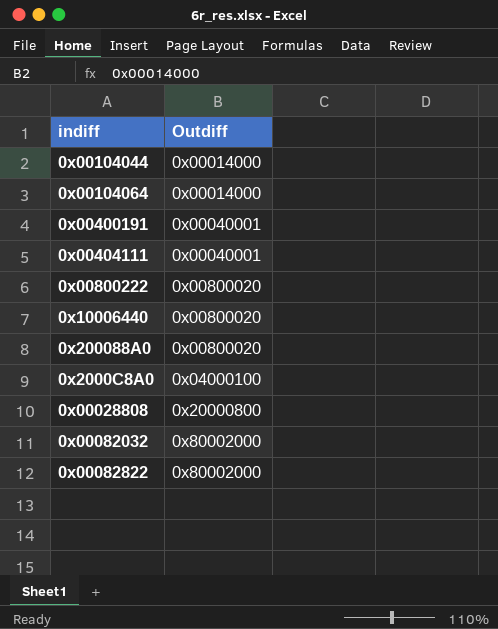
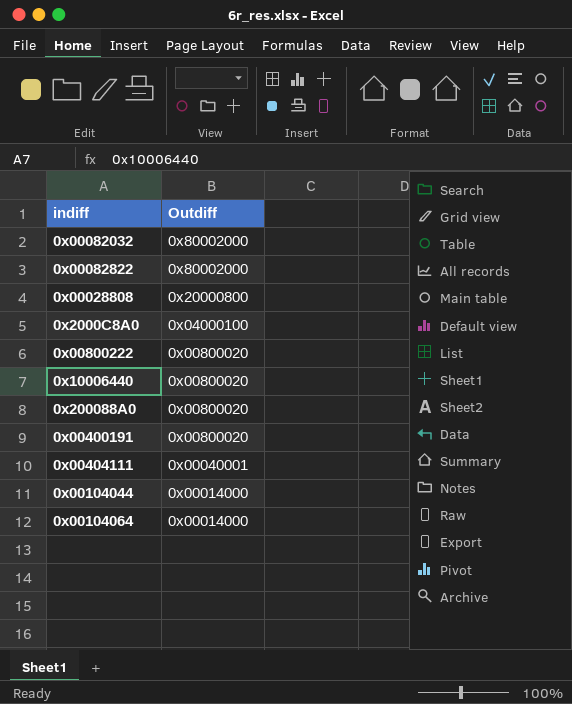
row order: Outdiff ascending -> Outdiff descending
0x00400191 | Outdiff: 0x00040001 -> 0x00800020

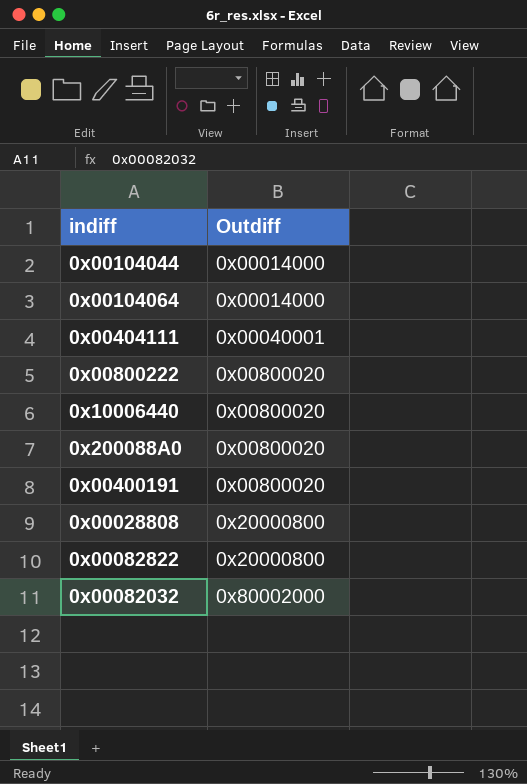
row order: Outdiff descending -> Outdiff ascending
row 0x2000C8A0: 0x04000100 -> none
0x00082822 | Outdiff: 0x80002000 -> 0x20000800

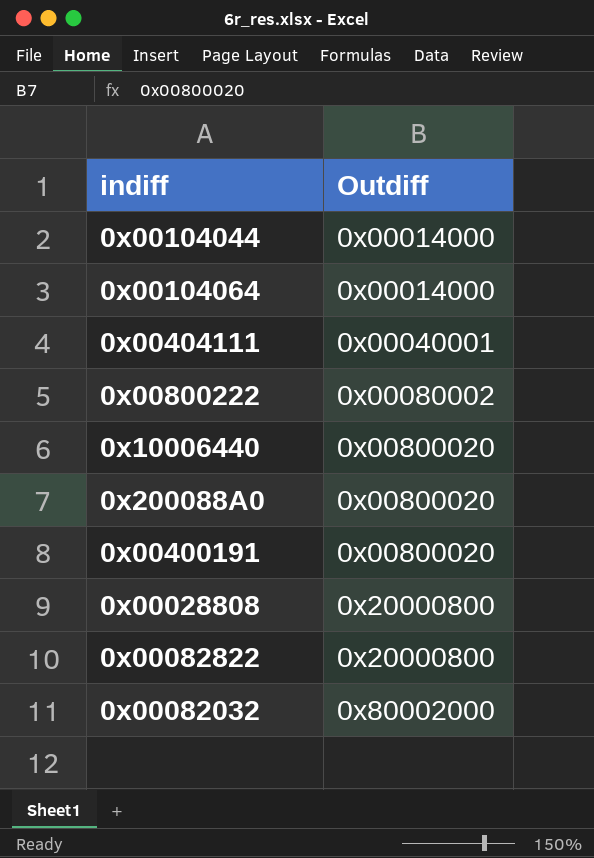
0x00800222 | Outdiff: 0x00800020 -> 0x00080002

